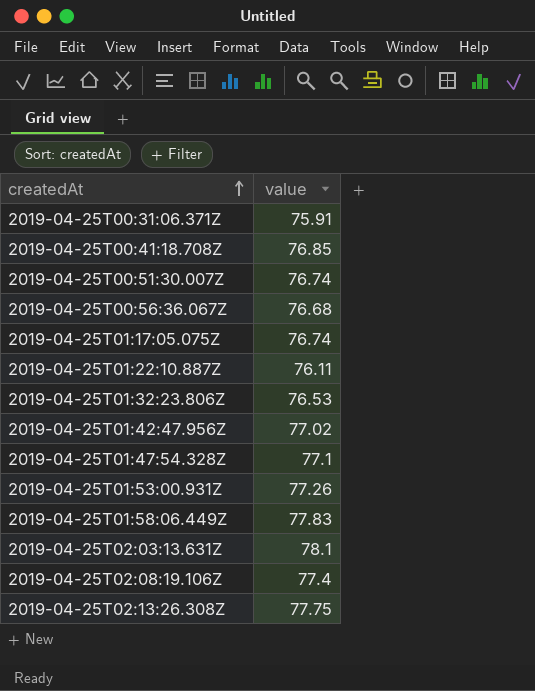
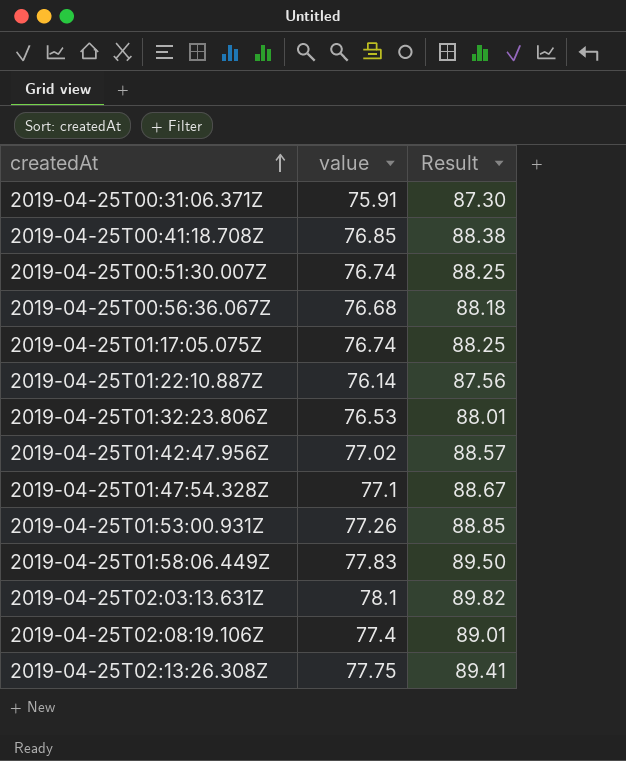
column Result | formula: none -> [value] * 1.15
2019-04-25T01:22:10.887Z | value: 76.11 -> 76.14

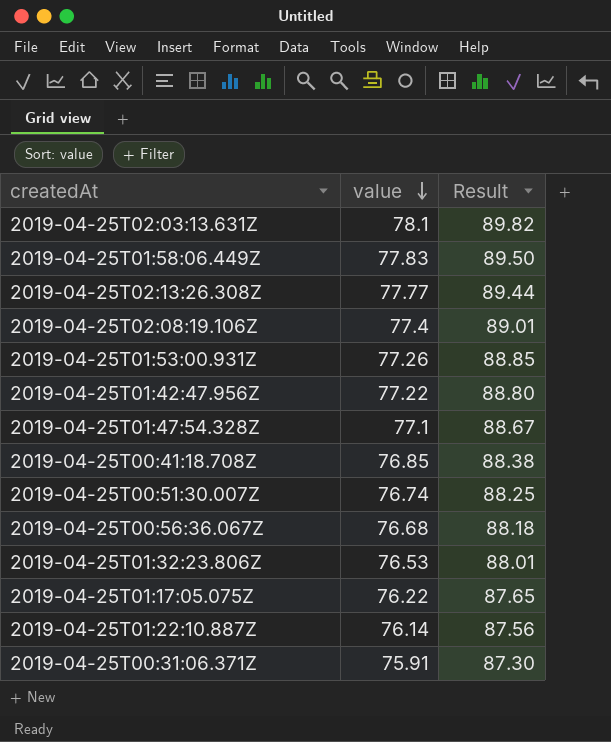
row order: createdAt ascending -> value descending
2019-04-25T02:13:26.308Z | value: 77.75 -> 77.77
2019-04-25T02:13:26.308Z | Result: 89.41 -> 89.44
2019-04-25T01:42:47.956Z | value: 77.02 -> 77.22
2019-04-25T01:42:47.956Z | Result: 88.57 -> 88.80
2019-04-25T01:17:05.075Z | value: 76.74 -> 76.22
2019-04-25T01:17:05.075Z | Result: 88.25 -> 87.65

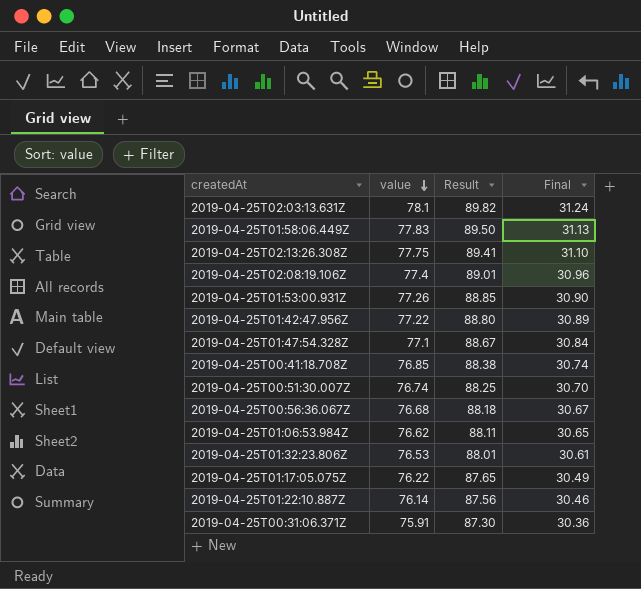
column Final | formula: none -> [value] * 0.4
2019-04-25T02:13:26.308Z | value: 77.77 -> 77.75
2019-04-25T02:13:26.308Z | Result: 89.44 -> 89.41
row 2019-04-25T01:06:53.984Z: none -> 76.62 | 88.11 | 30.65

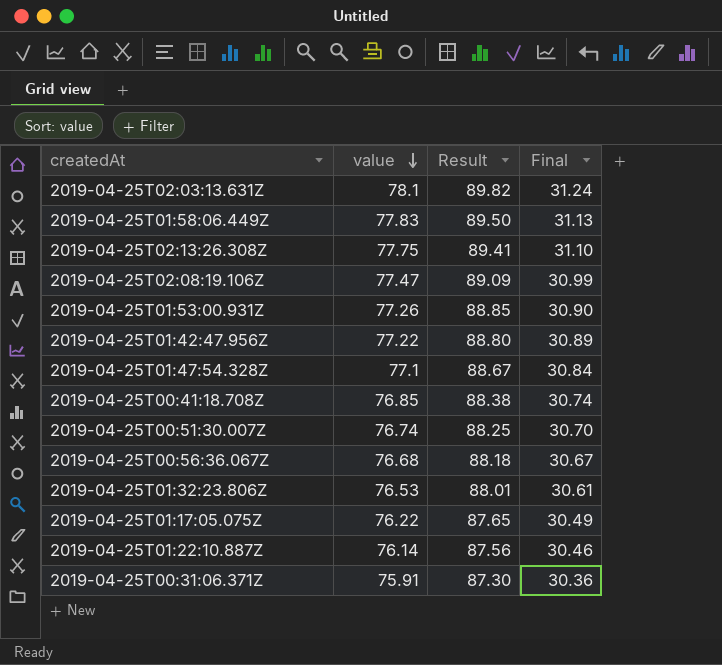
row 2019-04-25T01:06:53.984Z: 76.62 | 88.11 | 30.65 -> none
2019-04-25T02:08:19.106Z | value: 77.4 -> 77.47
2019-04-25T02:08:19.106Z | Result: 89.01 -> 89.09
2019-04-25T02:08:19.106Z | Final: 30.96 -> 30.99

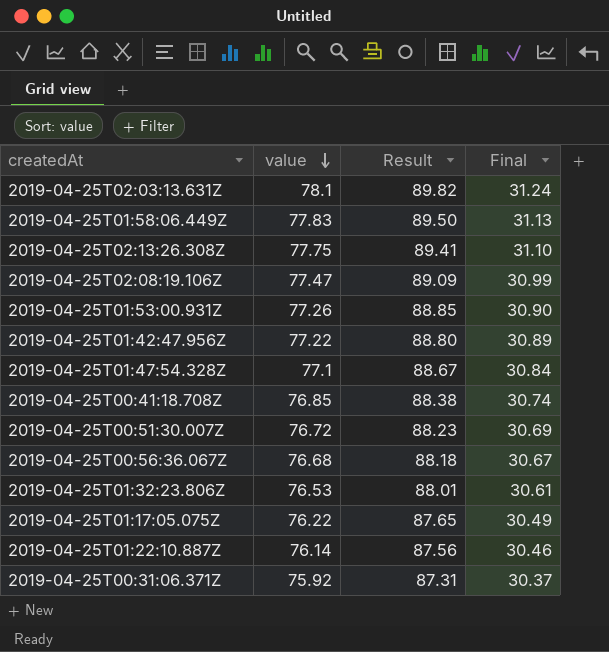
2019-04-25T00:51:30.007Z | value: 76.74 -> 76.72
2019-04-25T00:51:30.007Z | Result: 88.25 -> 88.23
2019-04-25T00:51:30.007Z | Final: 30.70 -> 30.69
2019-04-25T00:31:06.371Z | value: 75.91 -> 75.92
2019-04-25T00:31:06.371Z | Result: 87.30 -> 87.31
2019-04-25T00:31:06.371Z | Final: 30.36 -> 30.37

